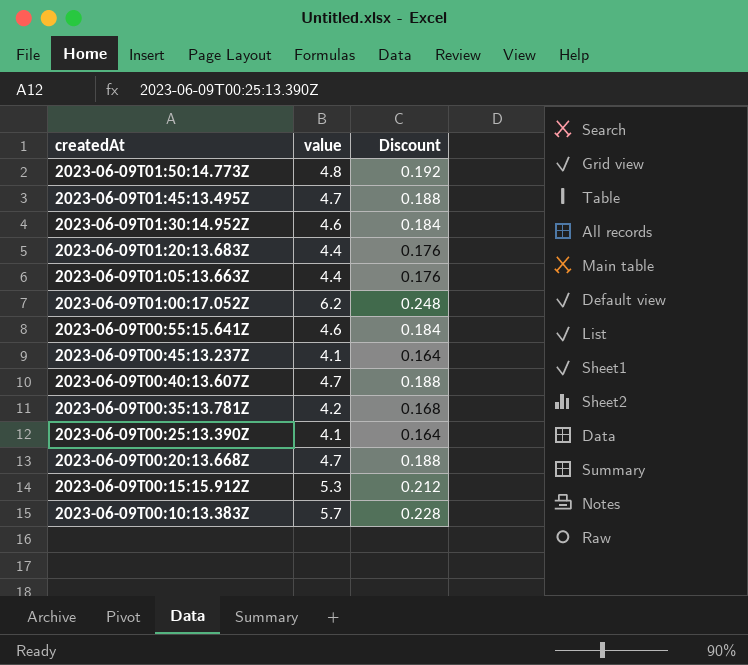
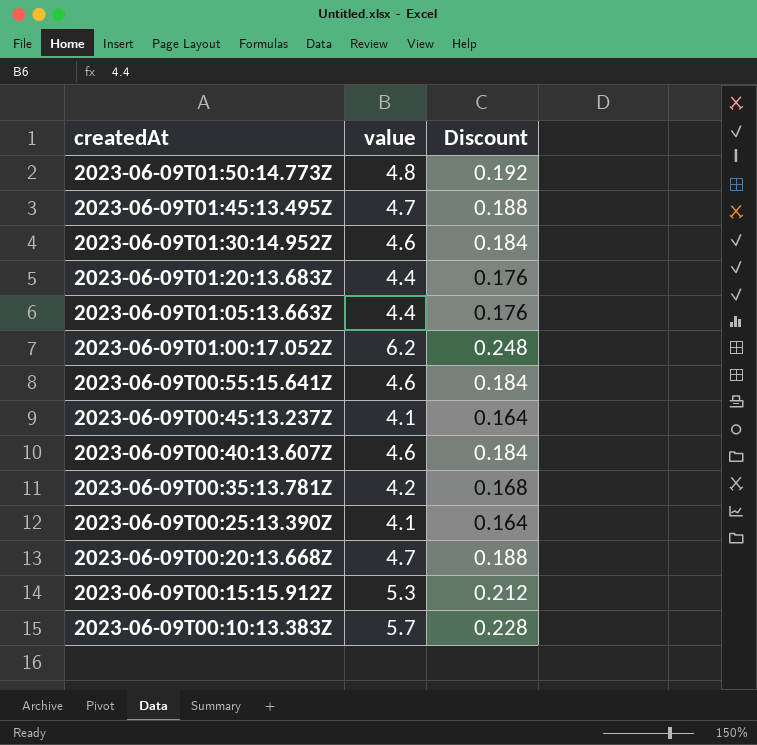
2023-06-09T00:40:13.607Z | value: 4.7 -> 4.6
2023-06-09T00:40:13.607Z | Discount: 0.188 -> 0.184

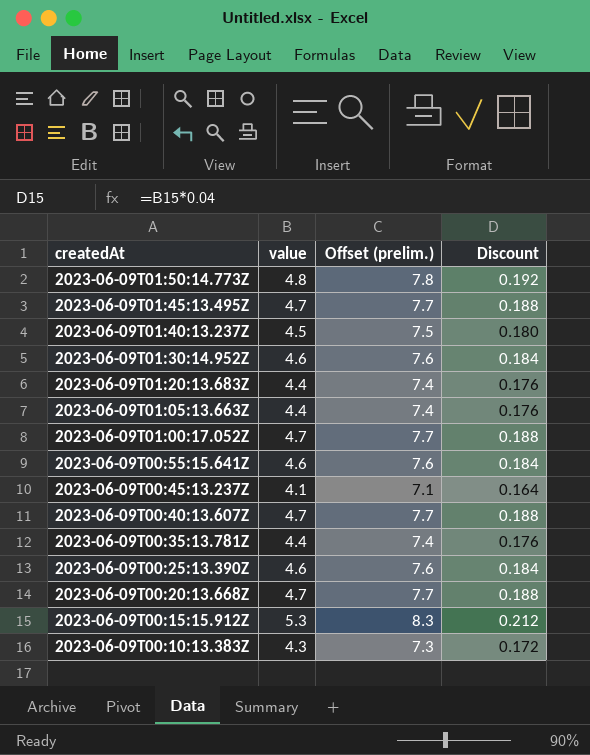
column Offset (prelim.) | formula: none -> [value] + 3
row 2023-06-09T01:40:13.237Z: none -> 4.5 | 7.5 | 0.180
2023-06-09T01:00:17.052Z | value: 6.2 -> 4.7
2023-06-09T01:00:17.052Z | Discount: 0.248 -> 0.188
2023-06-09T00:40:13.607Z | value: 4.6 -> 4.7
2023-06-09T00:40:13.607Z | Discount: 0.184 -> 0.188
2023-06-09T00:35:13.781Z | value: 4.2 -> 4.4
2023-06-09T00:35:13.781Z | Discount: 0.168 -> 0.176
2023-06-09T00:25:13.390Z | value: 4.1 -> 4.6
2023-06-09T00:25:13.390Z | Discount: 0.164 -> 0.184
2023-06-09T00:10:13.383Z | value: 5.7 -> 4.3
2023-06-09T00:10:13.383Z | Discount: 0.228 -> 0.172

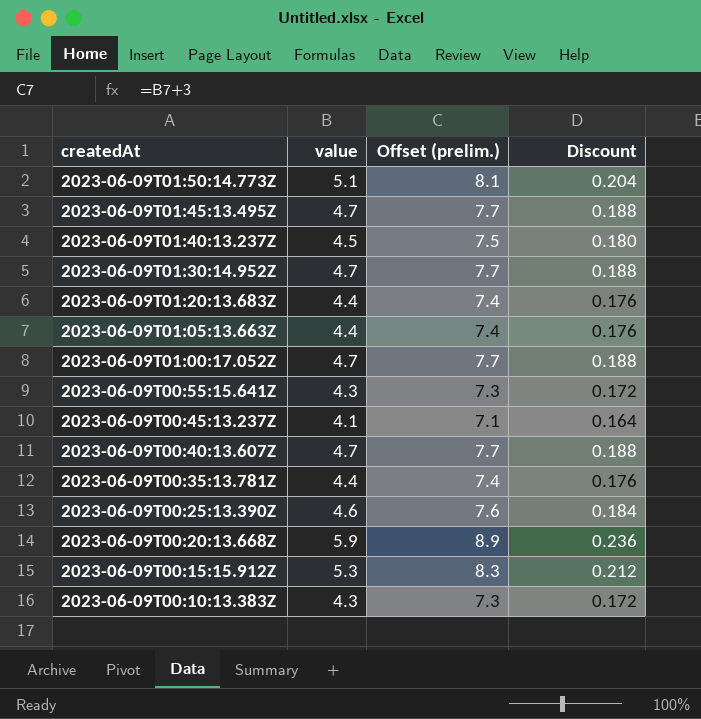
2023-06-09T01:50:14.773Z | value: 4.8 -> 5.1
2023-06-09T01:50:14.773Z | Offset (prelim.): 7.8 -> 8.1
2023-06-09T01:50:14.773Z | Discount: 0.192 -> 0.204
2023-06-09T01:30:14.952Z | value: 4.6 -> 4.7
2023-06-09T01:30:14.952Z | Offset (prelim.): 7.6 -> 7.7
2023-06-09T01:30:14.952Z | Discount: 0.184 -> 0.188
2023-06-09T00:55:15.641Z | value: 4.6 -> 4.3
2023-06-09T00:55:15.641Z | Offset (prelim.): 7.6 -> 7.3
2023-06-09T00:55:15.641Z | Discount: 0.184 -> 0.172
2023-06-09T00:20:13.668Z | value: 4.7 -> 5.9
2023-06-09T00:20:13.668Z | Offset (prelim.): 7.7 -> 8.9
2023-06-09T00:20:13.668Z | Discount: 0.188 -> 0.236

